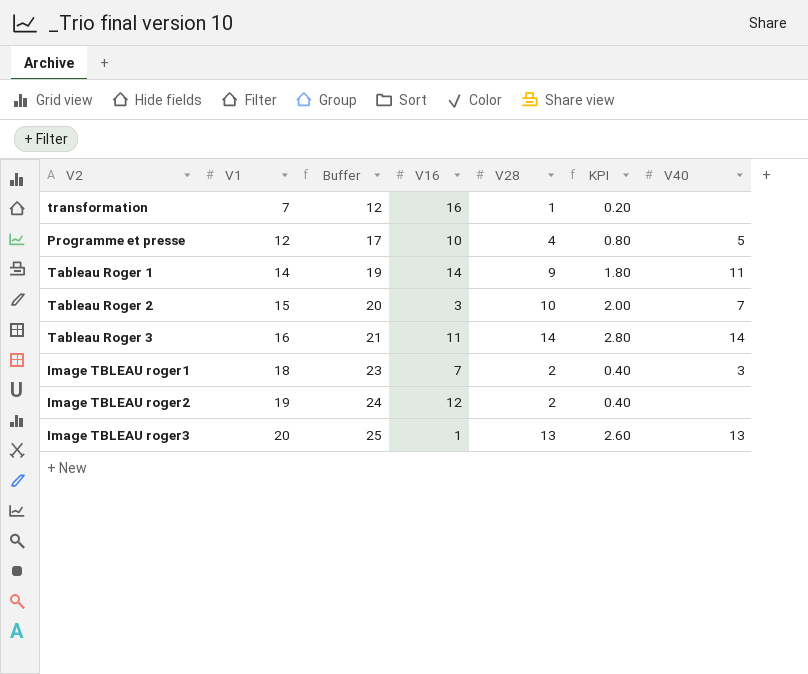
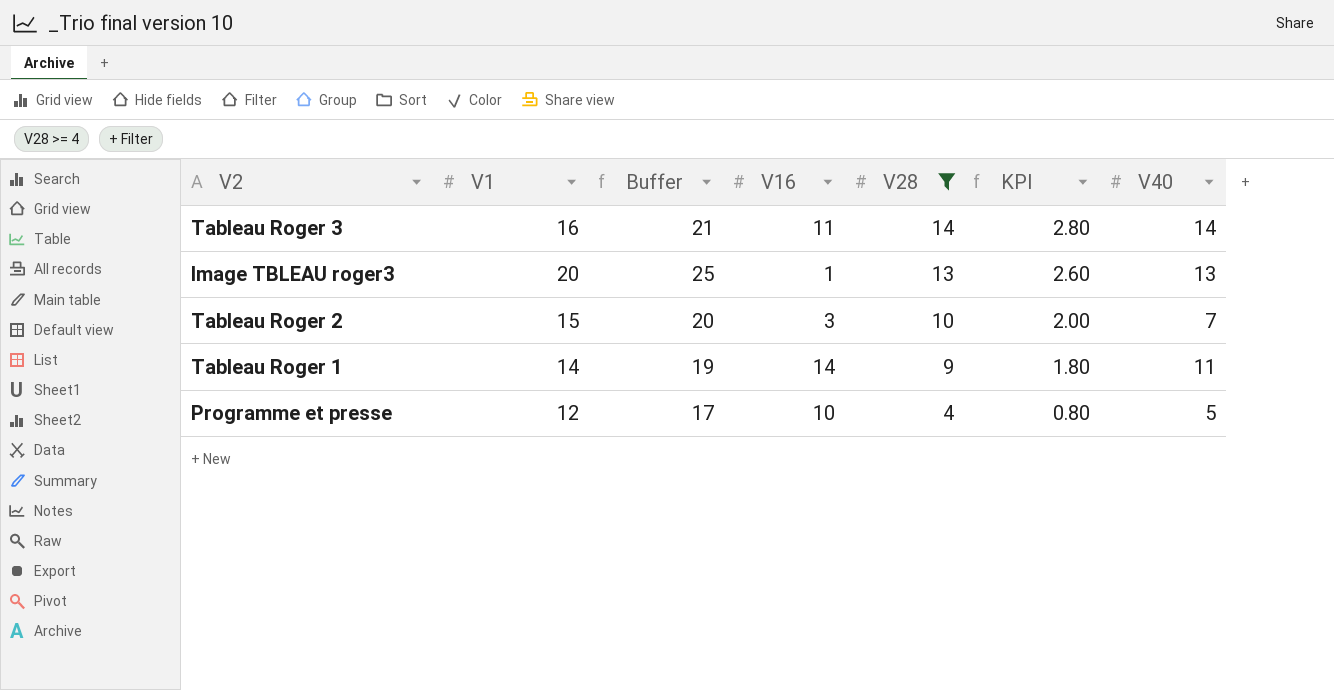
filter: none -> V28 >= 4
row order: V1 ascending -> V28 descending

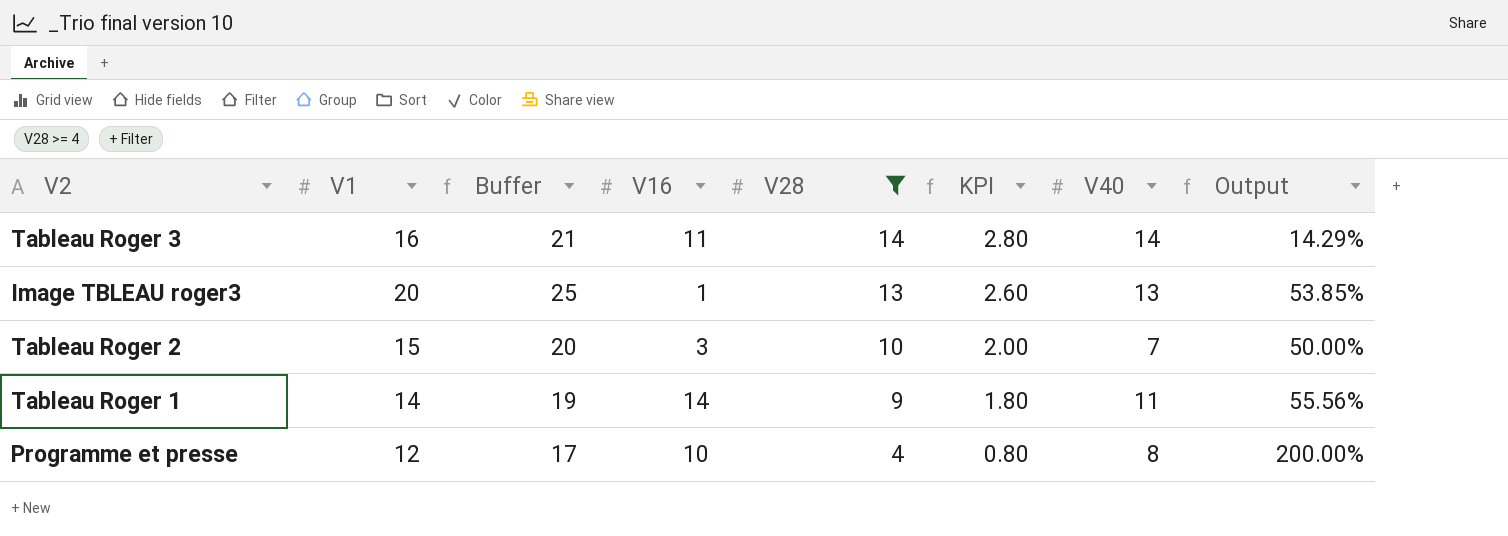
column Output | formula: none -> ([V1] - [V28]) / [V28]
Programme et presse | V40: 5 -> 8

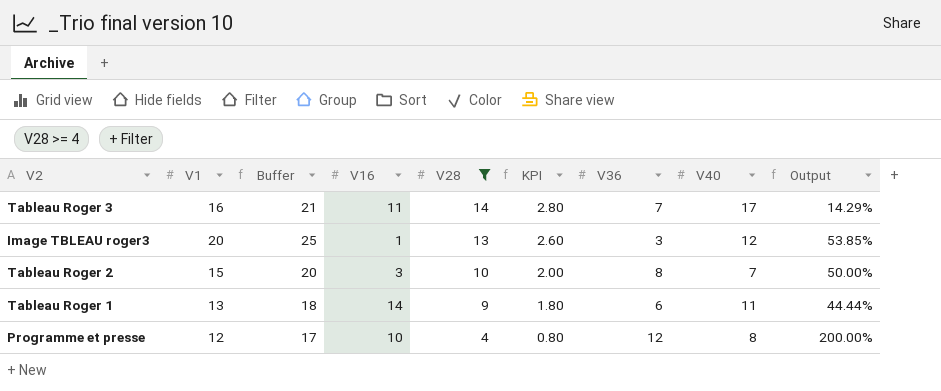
column V36 | position: none -> 7
Tableau Roger 3 | V40: 14 -> 17
Image TBLEAU roger3 | V40: 13 -> 12
Tableau Roger 1 | V1: 14 -> 13
Tableau Roger 1 | Buffer: 19 -> 18
Tableau Roger 1 | Output: 55.56% -> 44.44%

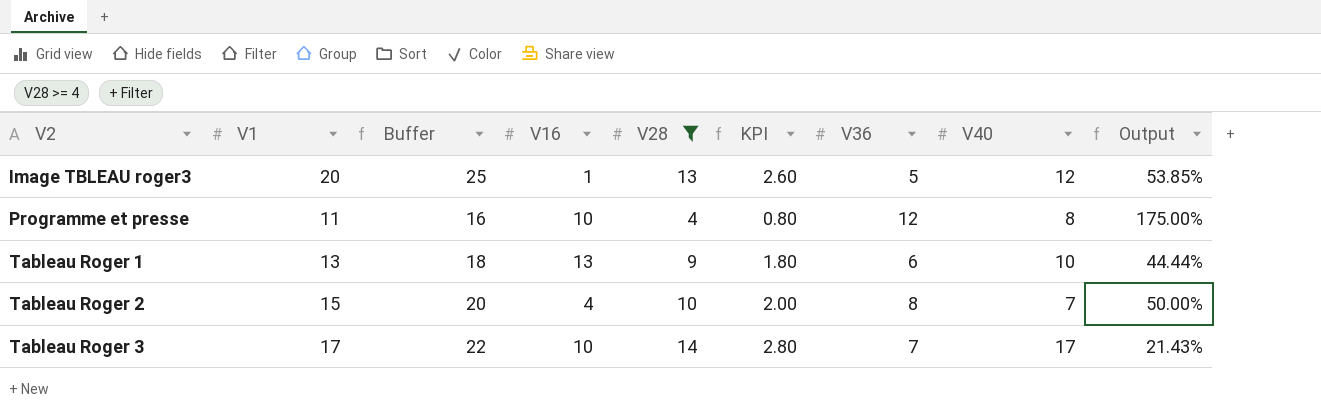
row order: V28 descending -> V2 ascending
Image TBLEAU roger3 | V36: 3 -> 5
Programme et presse | V1: 12 -> 11
Programme et presse | Buffer: 17 -> 16
Programme et presse | Output: 200.00% -> 175.00%
Tableau Roger 1 | V16: 14 -> 13
Tableau Roger 1 | V40: 11 -> 10
Tableau Roger 2 | V16: 3 -> 4
Tableau Roger 3 | V1: 16 -> 17
Tableau Roger 3 | Buffer: 21 -> 22
Tableau Roger 3 | V16: 11 -> 10
Tableau Roger 3 | Output: 14.29% -> 21.43%

